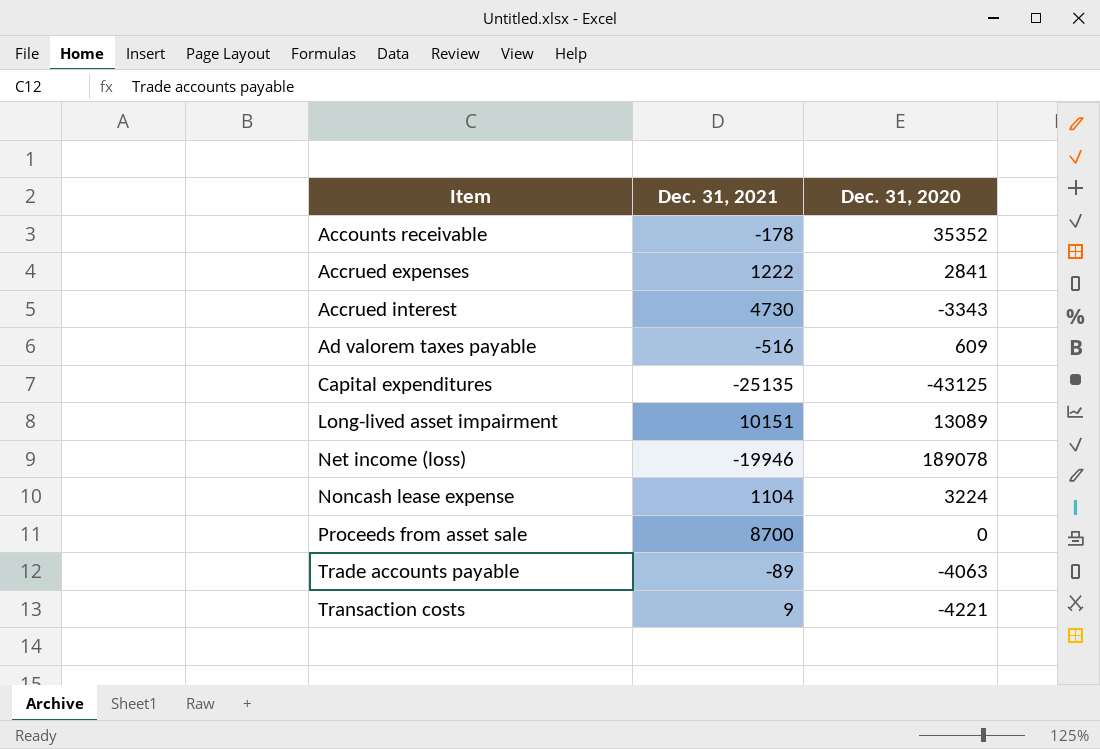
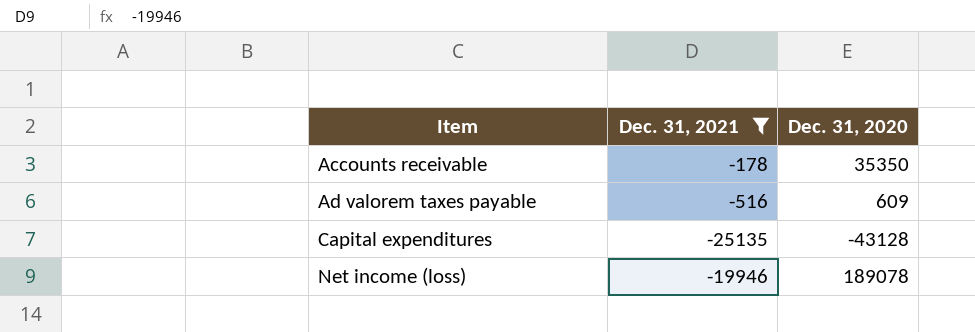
filter: none -> Dec. 31, 2021 <= -178
Accounts receivable | Dec. 31, 2020: 35352 -> 35350
Capital expenditures | Dec. 31, 2020: -43125 -> -43128

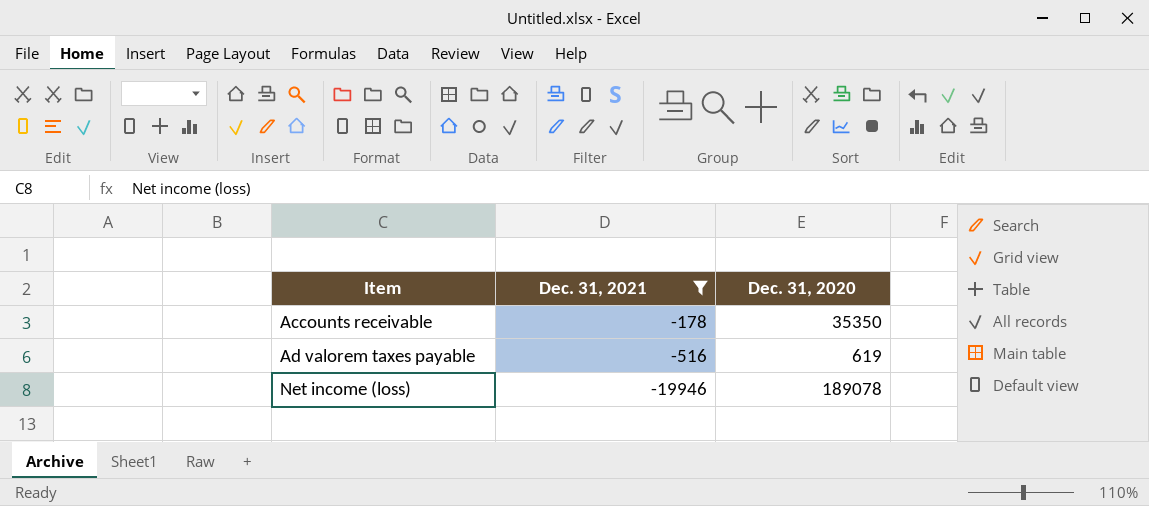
row Capital expenditures: -25135 | -43128 -> none
Ad valorem taxes payable | Dec. 31, 2020: 609 -> 619

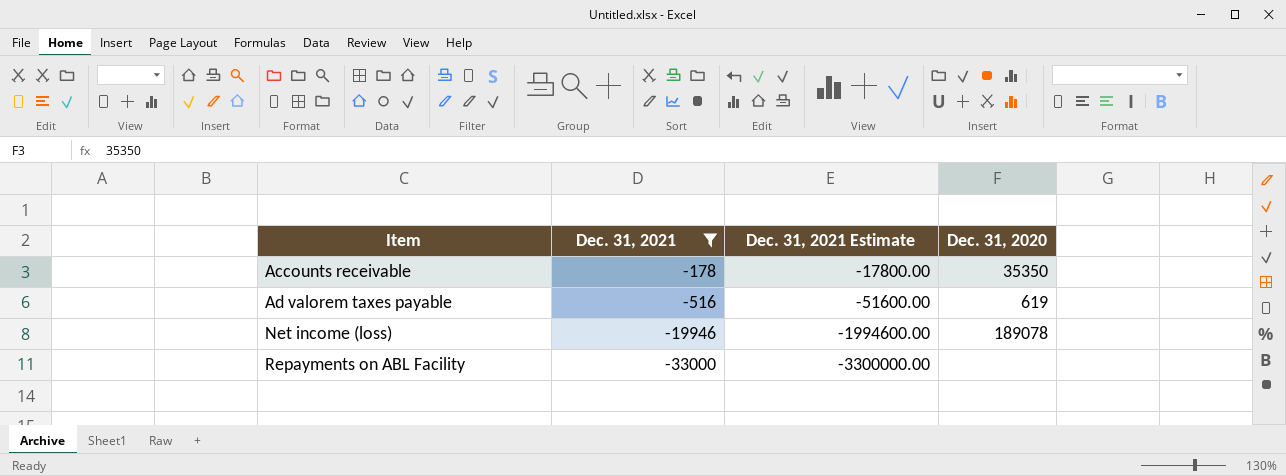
column Dec. 31, 2021 Estimate | formula: none -> [Dec. 31, 2021] * 100
row Repayments on ABL Facility: none -> -33000 | -3300000.00 | none

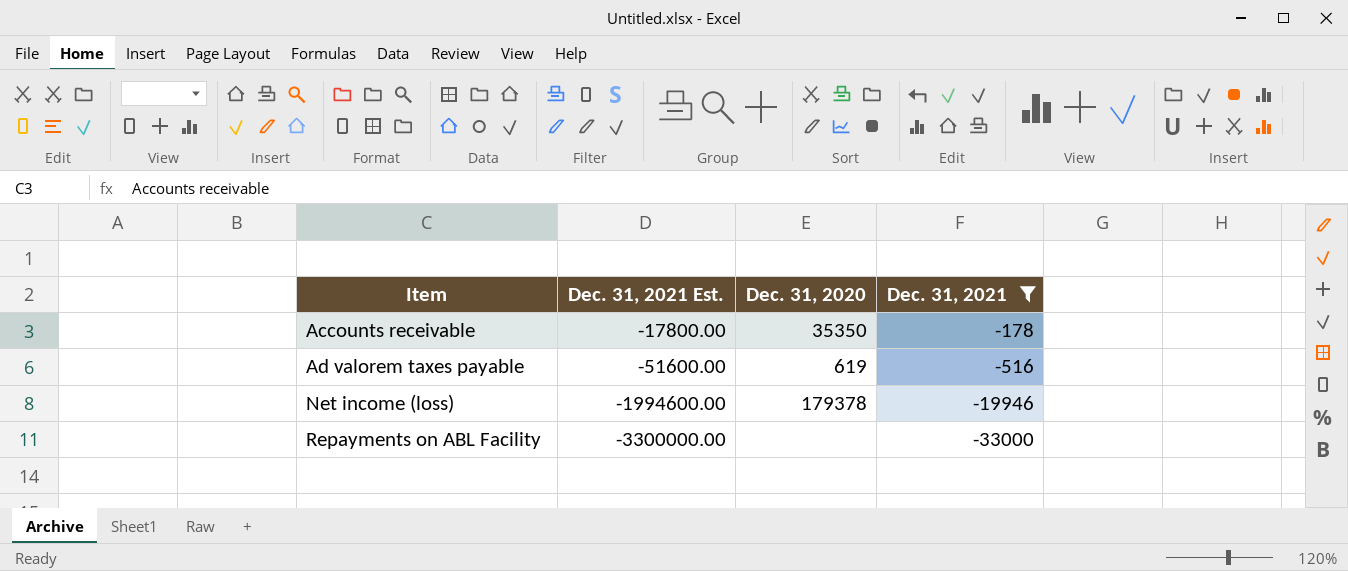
column name: Dec. 31, 2021 Estimate -> Dec. 31, 2021 Est.
column Dec. 31, 2021 | position: 2 -> 4
Net income (loss) | Dec. 31, 2020: 189078 -> 179378

